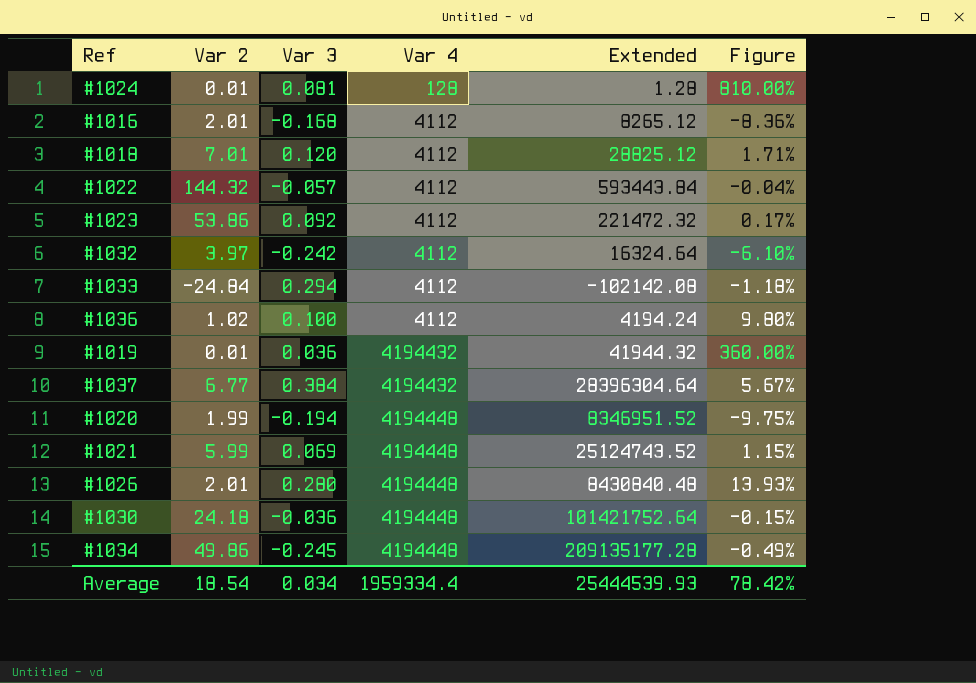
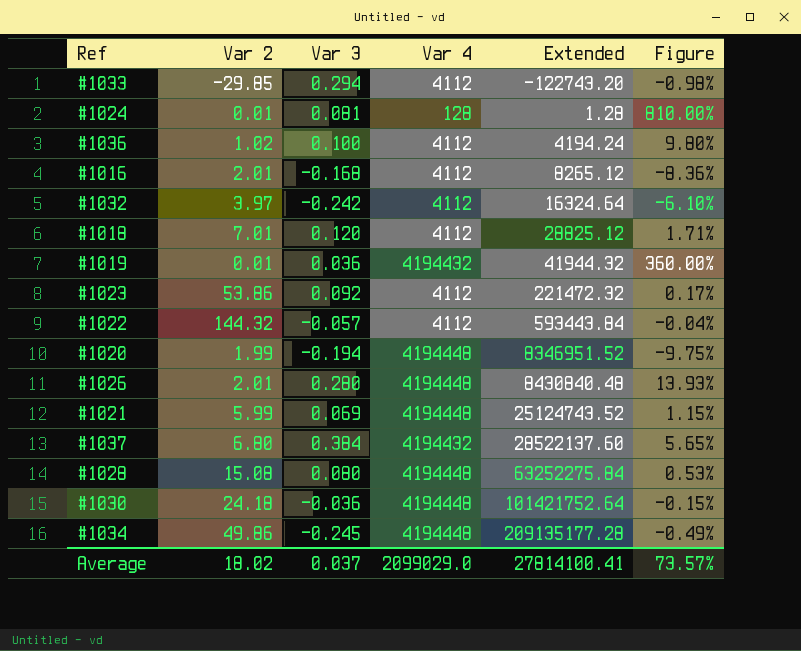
row order: Var 4 ascending -> Extended ascending
#1033 | Var 2: -24.84 -> -29.85
#1033 | Extended: -102142.08 -> -122743.20
#1033 | Figure: -1.18% -> -0.98%
#1037 | Var 2: 6.77 -> 6.80
#1037 | Extended: 28396304.64 -> 28522137.60
#1037 | Figure: 5.67% -> 5.65%
row #1028: none -> 15.08 | 0.080 | 4194448 | 63252275.84 | 0.53%
Average | Var 2: 18.54 -> 18.02
Average | Var 3: 0.034 -> 0.037
Average | Var 4: 1959334.4 -> 2099029.0
Average | Extended: 25444539.93 -> 27814100.41
Average | Figure: 78.42% -> 73.57%

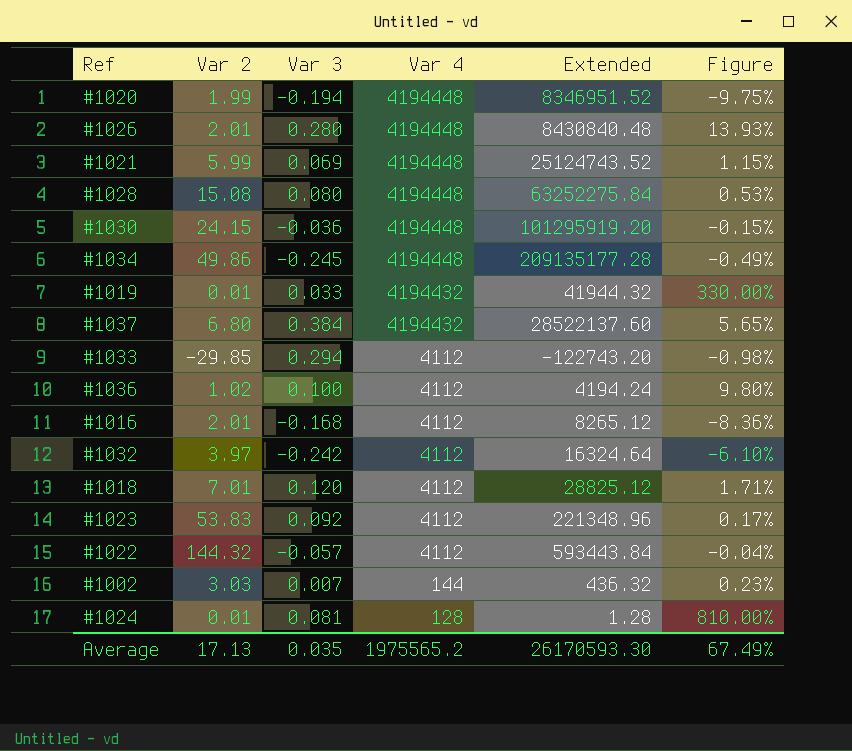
row order: Extended ascending -> Var 4 descending
#1030 | Var 2: 24.18 -> 24.15
#1030 | Extended: 101421752.64 -> 101295919.20
#1019 | Var 3: 0.036 -> 0.033
#1019 | Figure: 360.00% -> 330.00%
#1023 | Var 2: 53.86 -> 53.83
#1023 | Extended: 221472.32 -> 221348.96
row #1002: none -> 3.03 | 0.007 | 144 | 436.32 | 0.23%
Average | Var 2: 18.02 -> 17.13
Average | Var 3: 0.037 -> 0.035
Average | Var 4: 2099029.0 -> 1975565.2
Average | Extended: 27814100.41 -> 26170593.30
Average | Figure: 73.57% -> 67.49%

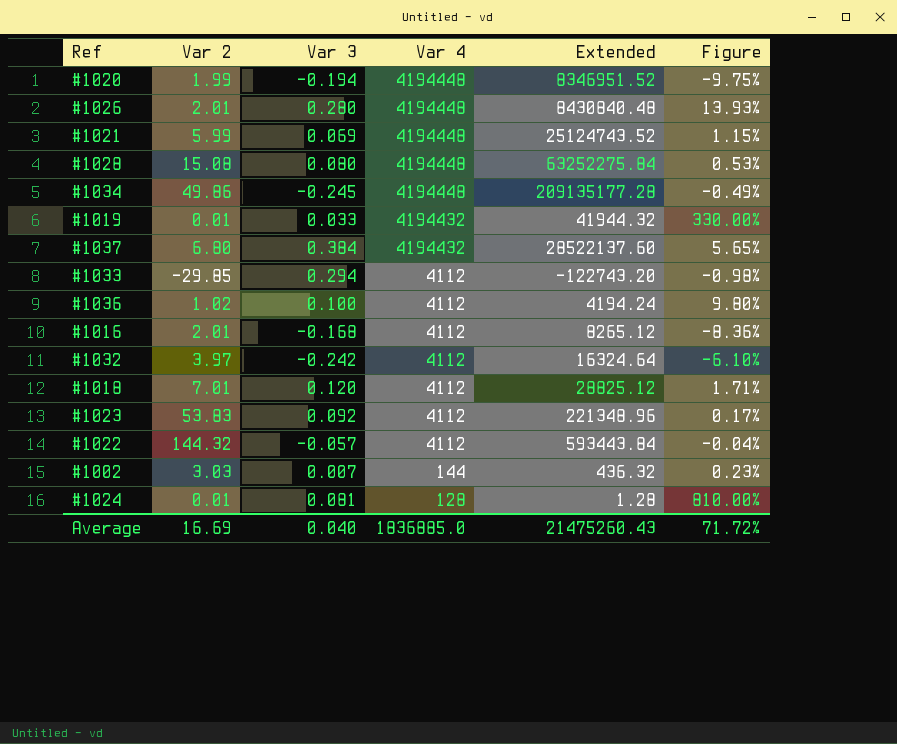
row #1030: 24.15 | -0.036 | 4194448 | 101295919.20 | -0.15% -> none
Average | Var 2: 17.13 -> 16.69
Average | Var 3: 0.035 -> 0.040
Average | Var 4: 1975565.2 -> 1836885.0
Average | Extended: 26170593.30 -> 21475260.43
Average | Figure: 67.49% -> 71.72%

